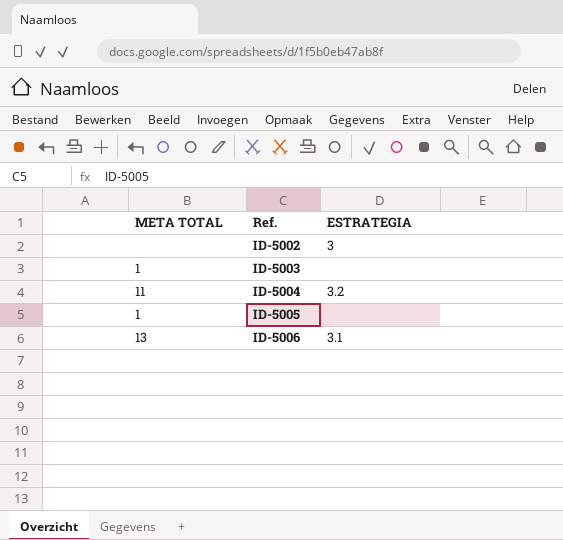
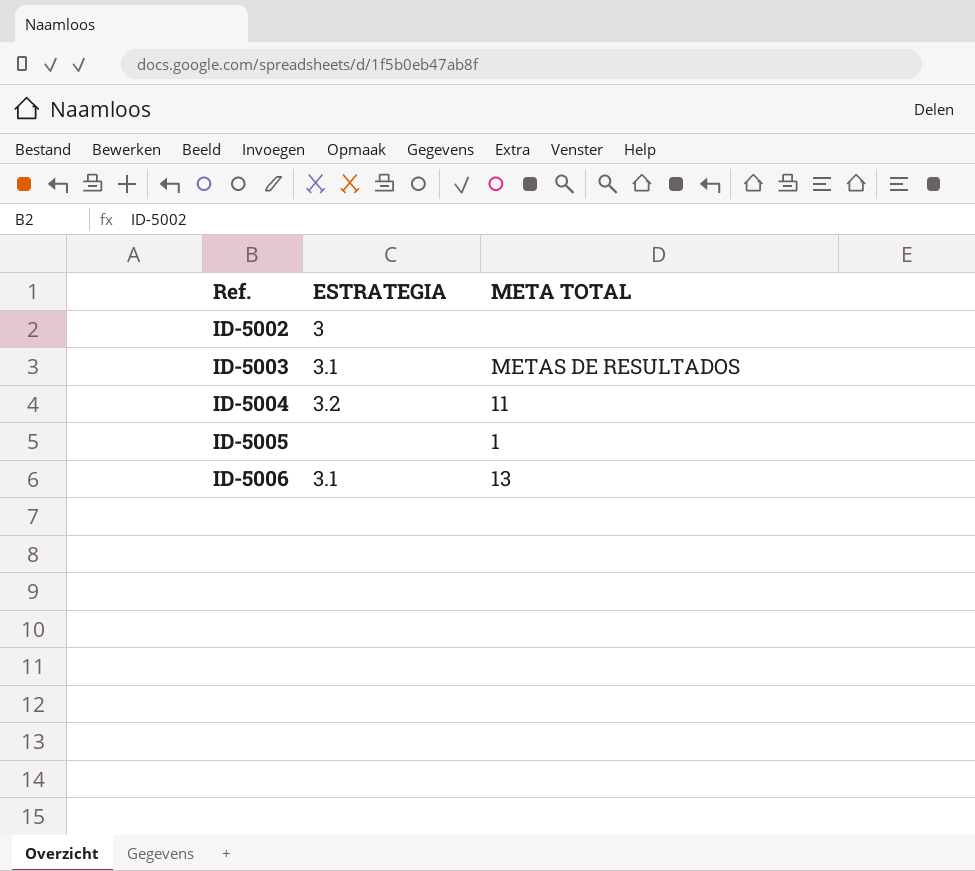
column META TOTAL | position: 1 -> 3
ID-5003 | ESTRATEGIA: none -> 3.1
ID-5003 | META TOTAL: 1 -> METAS DE RESULTADOS

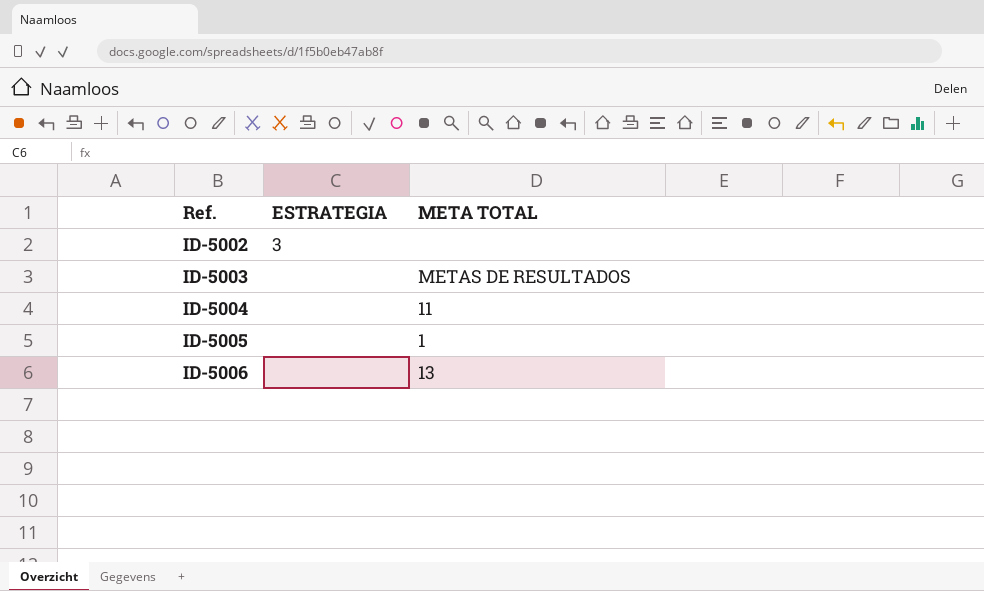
ID-5003 | ESTRATEGIA: 3.1 -> none
ID-5004 | ESTRATEGIA: 3.2 -> none
ID-5006 | ESTRATEGIA: 3.1 -> none

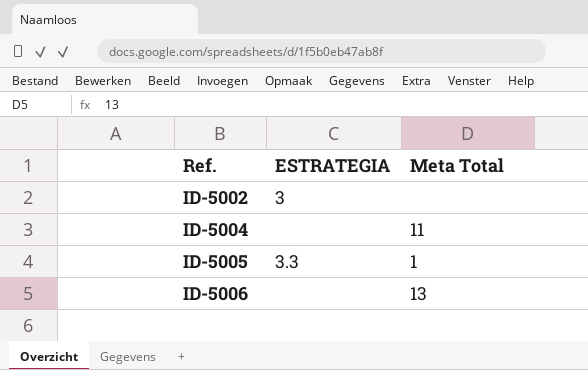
column name: META TOTAL -> Meta Total
row ID-5003: none | METAS DE RESULTADOS -> none
ID-5005 | ESTRATEGIA: none -> 3.3

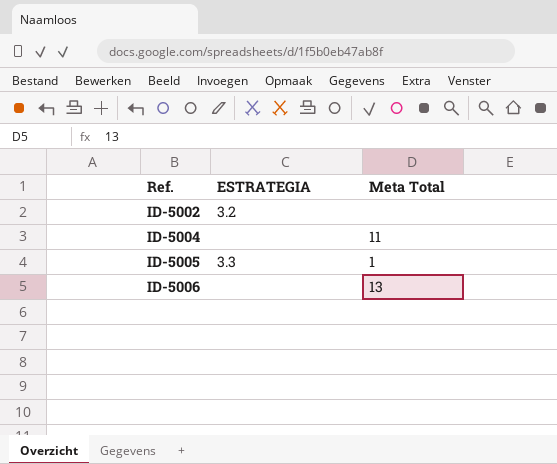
ID-5002 | ESTRATEGIA: 3 -> 3.2

